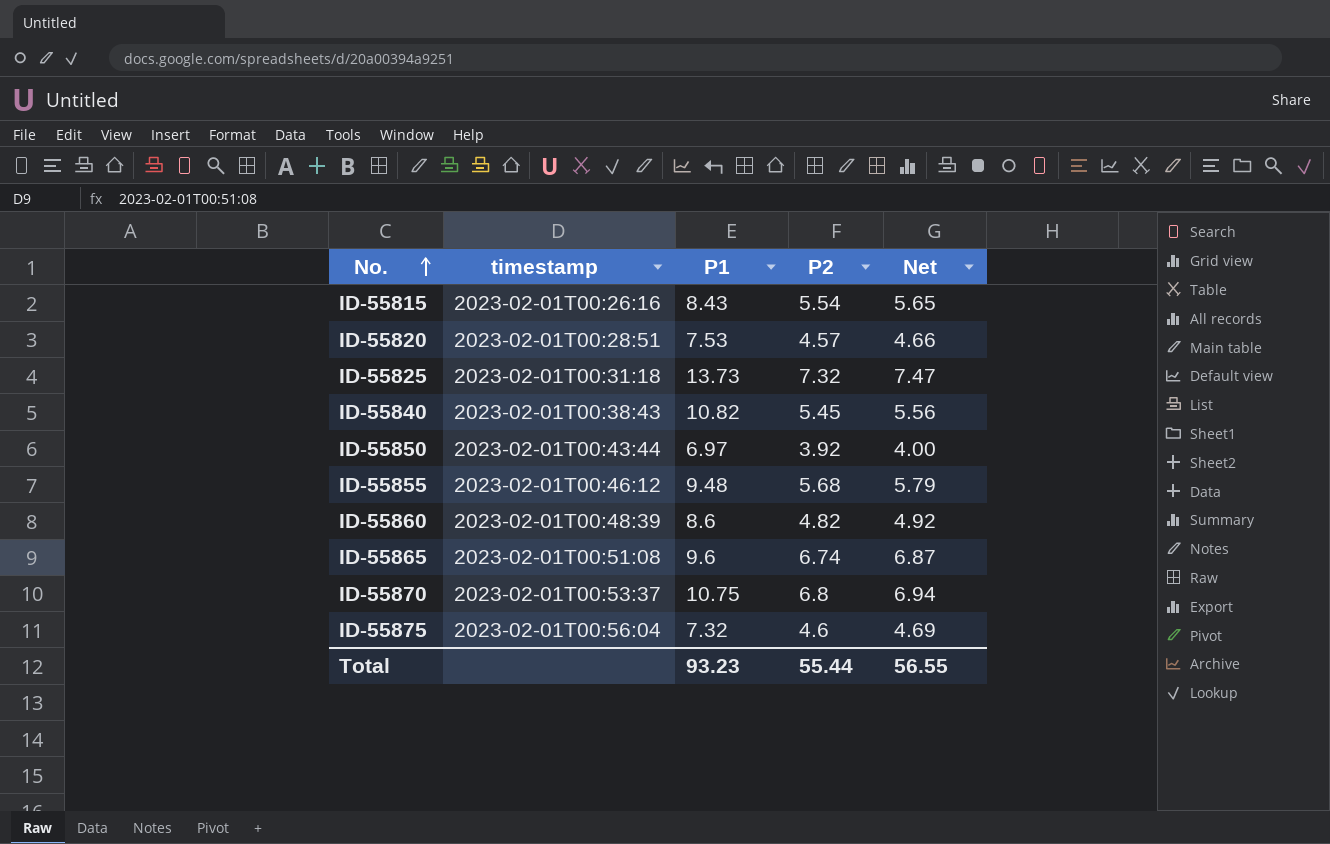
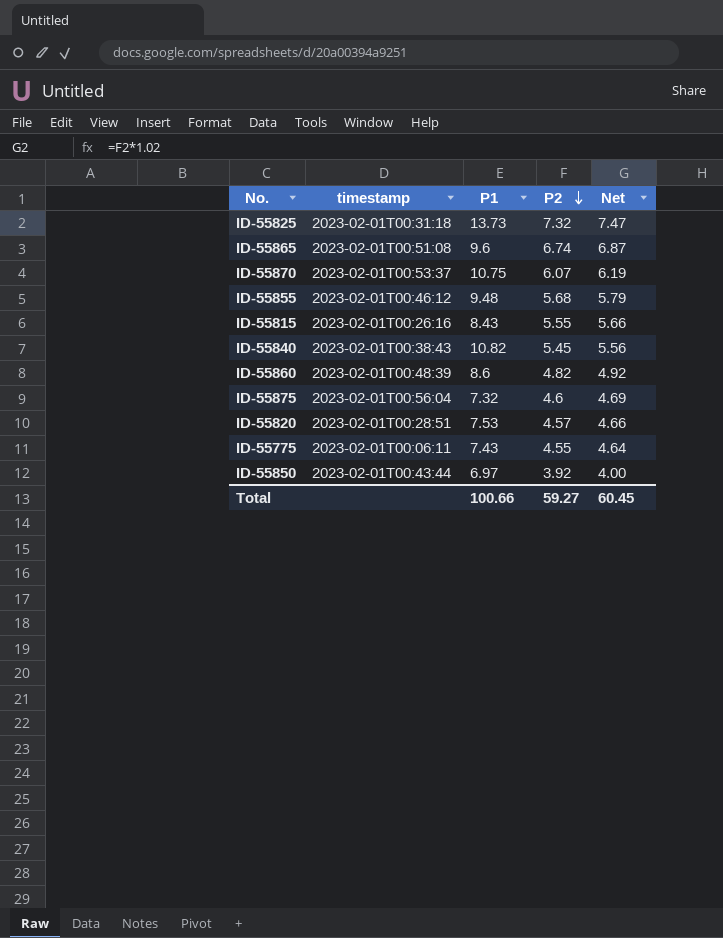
row order: No. ascending -> P2 descending
ID-55870 | P2: 6.8 -> 6.07
ID-55870 | Net: 6.94 -> 6.19
ID-55815 | P2: 5.54 -> 5.55
ID-55815 | Net: 5.65 -> 5.66
row ID-55775: none -> 2023-02-01T00:06:11 | 7.43 | 4.55 | 4.64
Total | P1: 93.23 -> 100.66
Total | P2: 55.44 -> 59.27
Total | Net: 56.55 -> 60.45

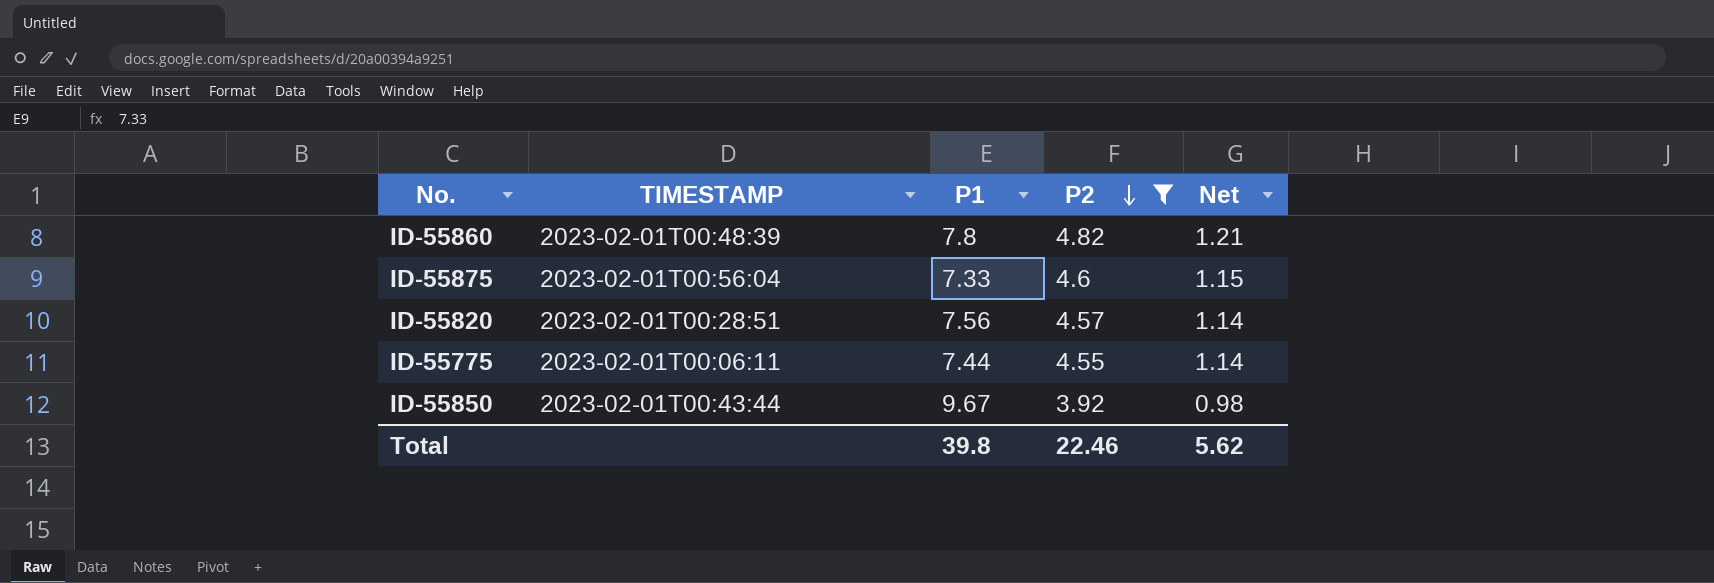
filter: none -> P2 <= 4.82
column name: timestamp -> TIMESTAMP
column Net | formula: [P2] * 1.02 -> [P2] * 0.25
ID-55860 | P1: 8.6 -> 7.8
ID-55875 | P1: 7.32 -> 7.33
ID-55820 | P1: 7.53 -> 7.56
ID-55775 | P1: 7.43 -> 7.44
ID-55850 | P1: 6.97 -> 9.67
Total | P1: 100.66 -> 39.8
Total | P2: 59.27 -> 22.46
Total | Net: 60.45 -> 5.62

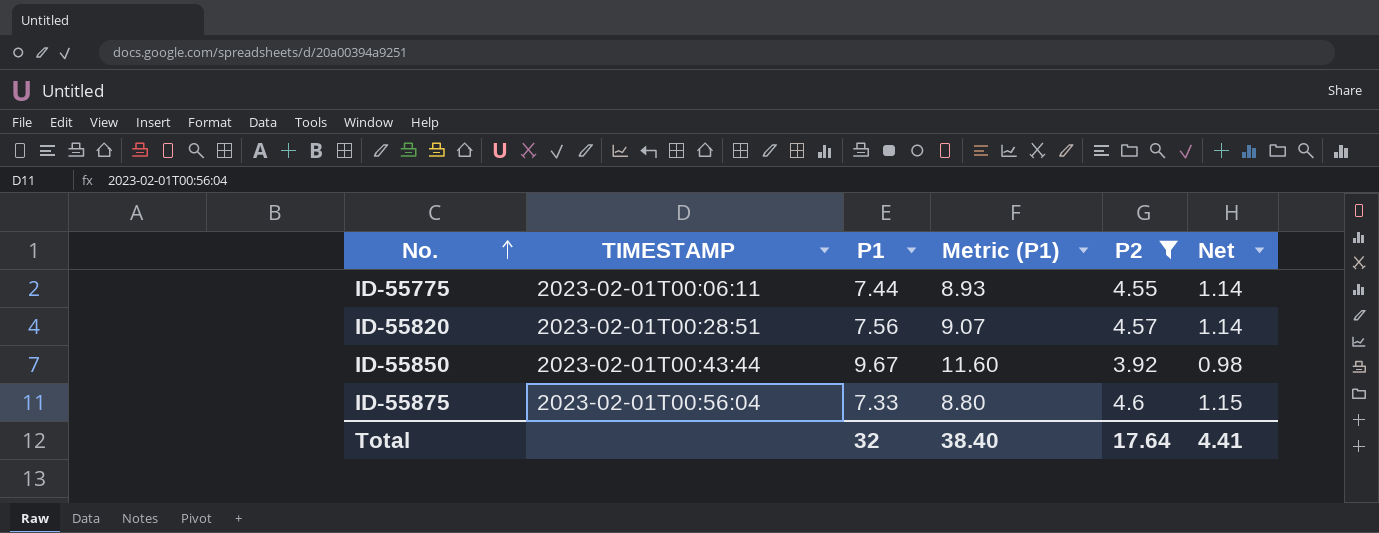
row order: P2 descending -> No. ascending
column Metric (P1) | formula: none -> [P1] * 1.2
row ID-55860: 2023-02-01T00:48:39 | 7.8 | 4.82 | 1.21 -> none
Total | P1: 39.8 -> 32
Total | P2: 22.46 -> 17.64
Total | Net: 5.62 -> 4.41

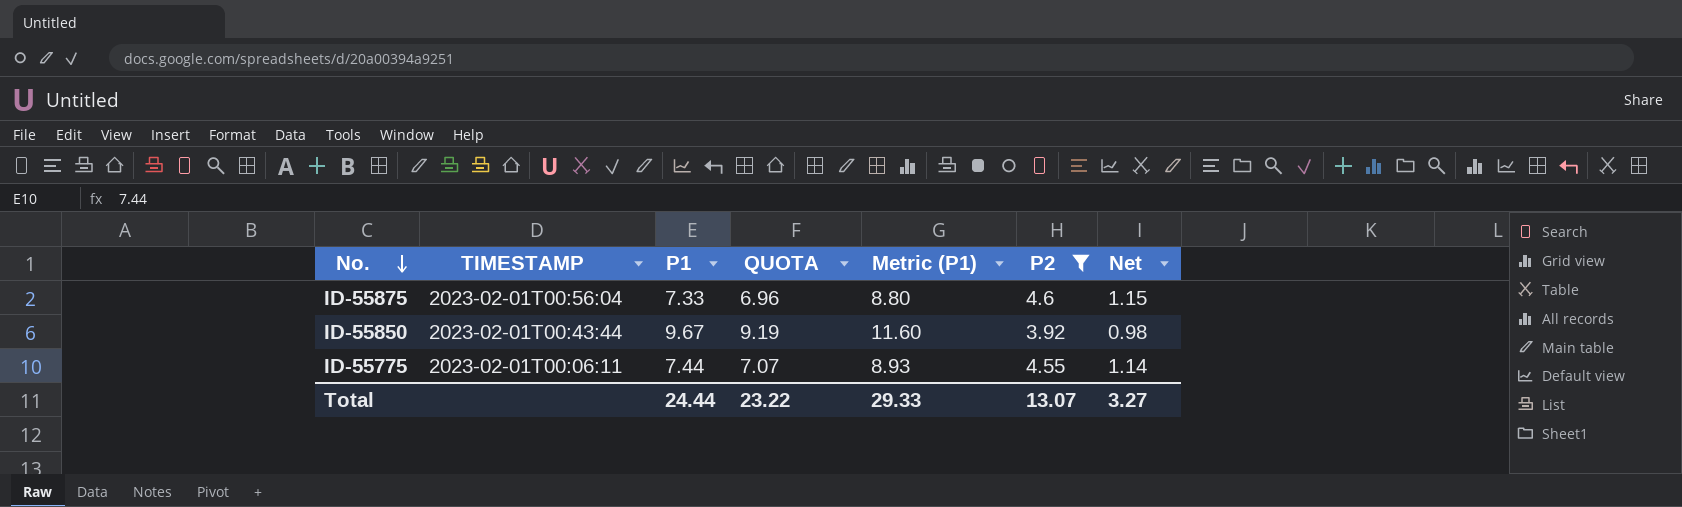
row order: No. ascending -> No. descending
column QUOTA | formula: none -> [P1] * 0.95
row ID-55820: 2023-02-01T00:28:51 | 7.56 | 9.07 | 4.57 | 1.14 -> none
Total | P1: 32 -> 24.44
Total | Metric (P1): 38.40 -> 29.33
Total | P2: 17.64 -> 13.07
Total | Net: 4.41 -> 3.27

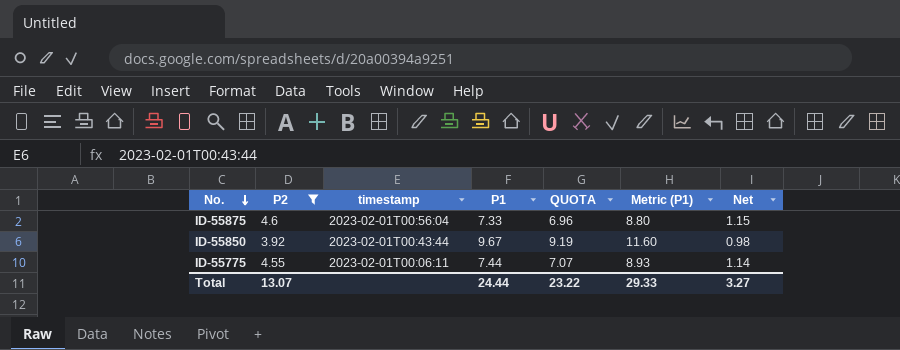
column P2 | position: 6 -> 2
column name: TIMESTAMP -> timestamp

